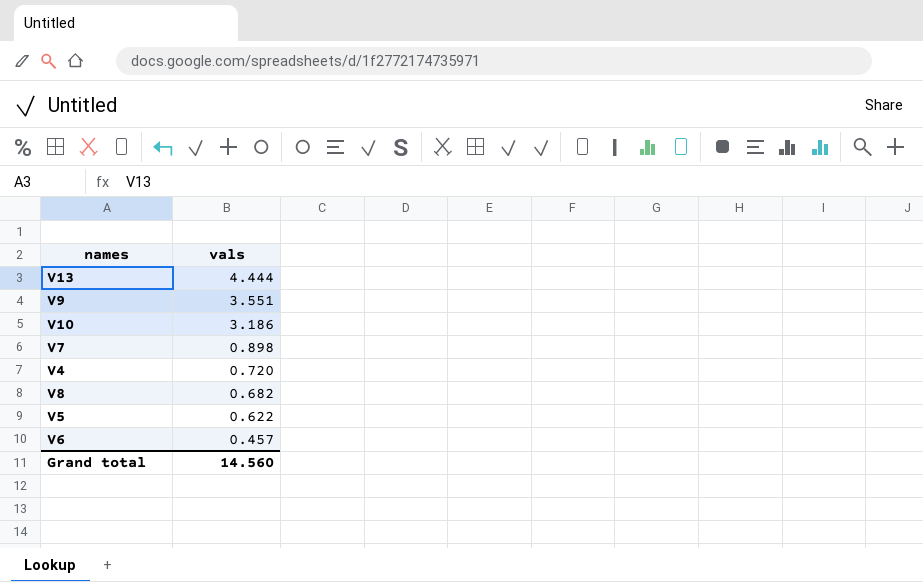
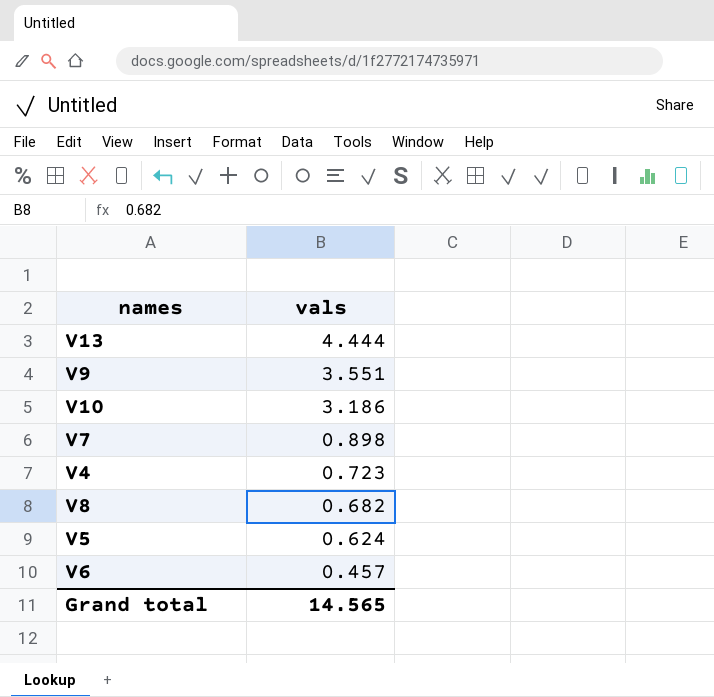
V4 | vals: 0.720 -> 0.723
V5 | vals: 0.622 -> 0.624
Grand total | vals: 14.560 -> 14.565

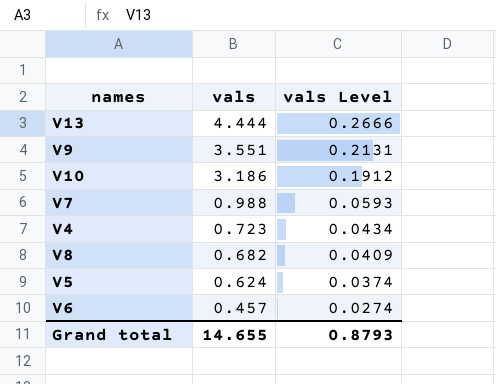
column vals Level | formula: none -> [vals] * 0.06
V7 | vals: 0.898 -> 0.988
Grand total | vals: 14.565 -> 14.655

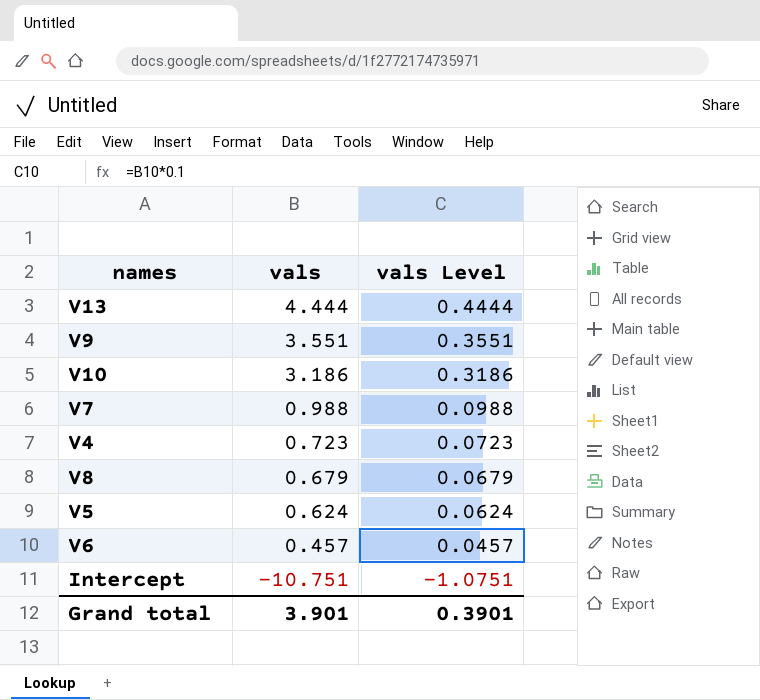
column vals Level | formula: [vals] * 0.06 -> [vals] * 0.1
V8 | vals: 0.682 -> 0.679
row Intercept: none -> -10.751 | -1.0751
Grand total | vals: 14.655 -> 3.901
Grand total | vals Level: 0.8793 -> 0.3901

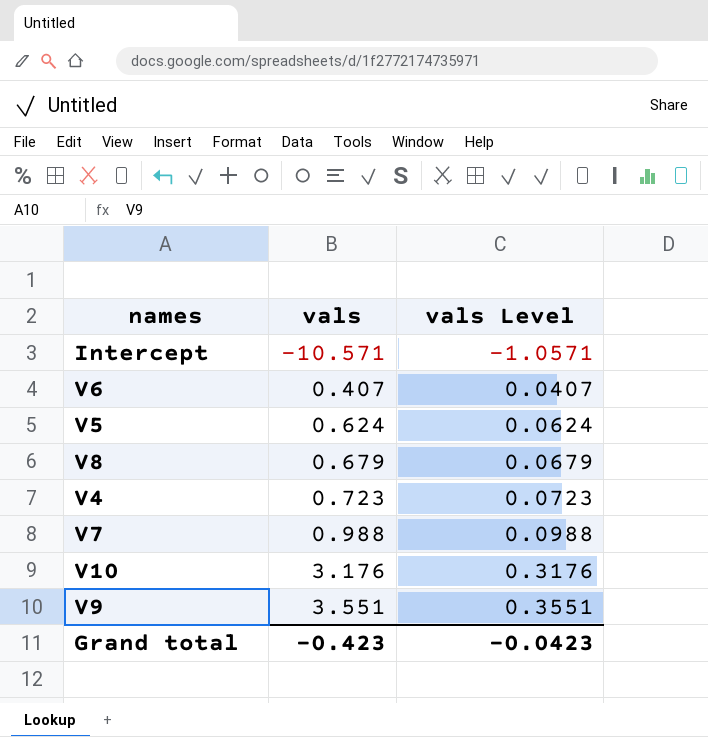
row order: vals descending -> vals ascending
row V13: 4.444 | 0.4444 -> none
Intercept | vals: -10.751 -> -10.571
Intercept | vals Level: -1.0751 -> -1.0571
V6 | vals: 0.457 -> 0.407
V6 | vals Level: 0.0457 -> 0.0407
V10 | vals: 3.186 -> 3.176
V10 | vals Level: 0.3186 -> 0.3176
Grand total | vals: 3.901 -> -0.423
Grand total | vals Level: 0.3901 -> -0.0423

